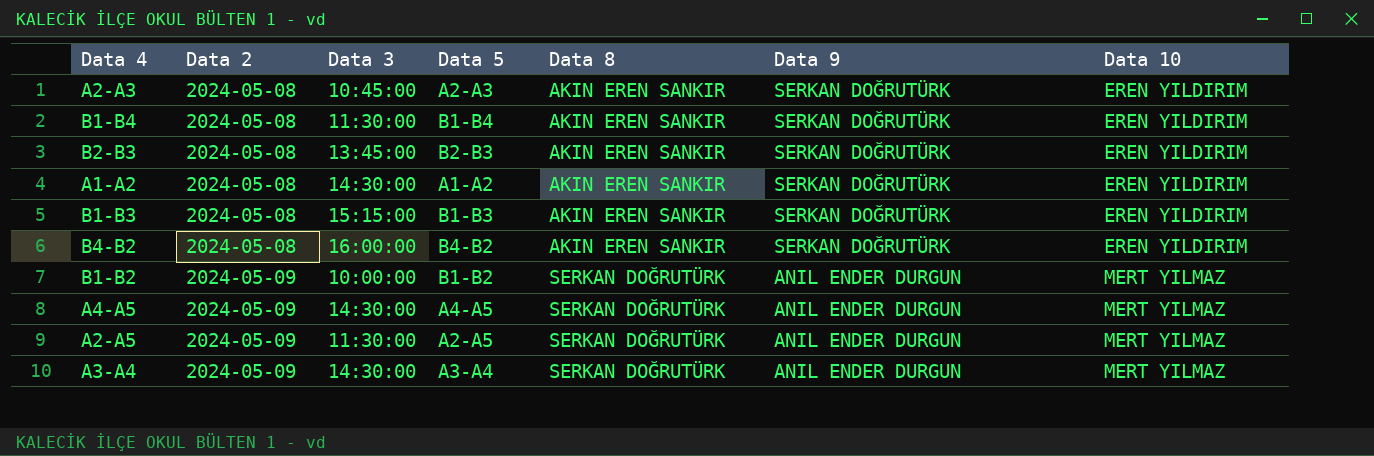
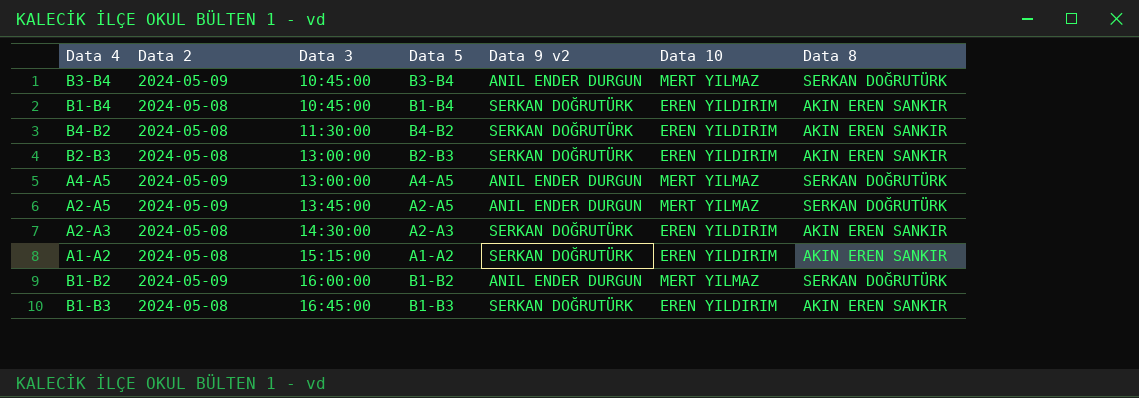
row order: Data 2 ascending -> Data 3 ascending
column name: Data 9 -> Data 9 v2
column Data 8 | position: 5 -> 7
row A3-A4: 2024-05-09 | 14:30:00 | A3-A4 | SERKAN DOĞRUTÜRK | ANIL ENDER DURGUN | MERT YILMAZ -> none
row B3-B4: none -> 2024-05-09 | 10:45:00 | B3-B4 | ANIL ENDER DURGUN | MERT YILMAZ | SERKAN DOĞRUTÜRK
B1-B4 | Data 3: 11:30:00 -> 10:45:00
B4-B2 | Data 3: 16:00:00 -> 11:30:00
B2-B3 | Data 3: 13:45:00 -> 13:00:00
A4-A5 | Data 3: 14:30:00 -> 13:00:00
A2-A5 | Data 3: 11:30:00 -> 13:45:00
A2-A3 | Data 3: 10:45:00 -> 14:30:00
A1-A2 | Data 3: 14:30:00 -> 15:15:00
B1-B2 | Data 3: 10:00:00 -> 16:00:00
B1-B3 | Data 3: 15:15:00 -> 16:45:00

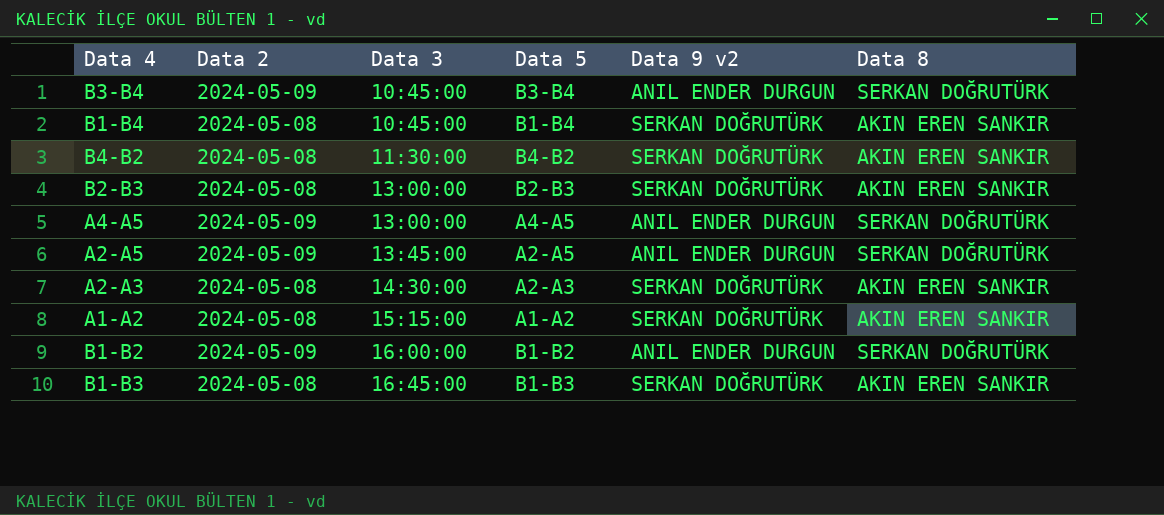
column Data 10 | position: 6 -> none

